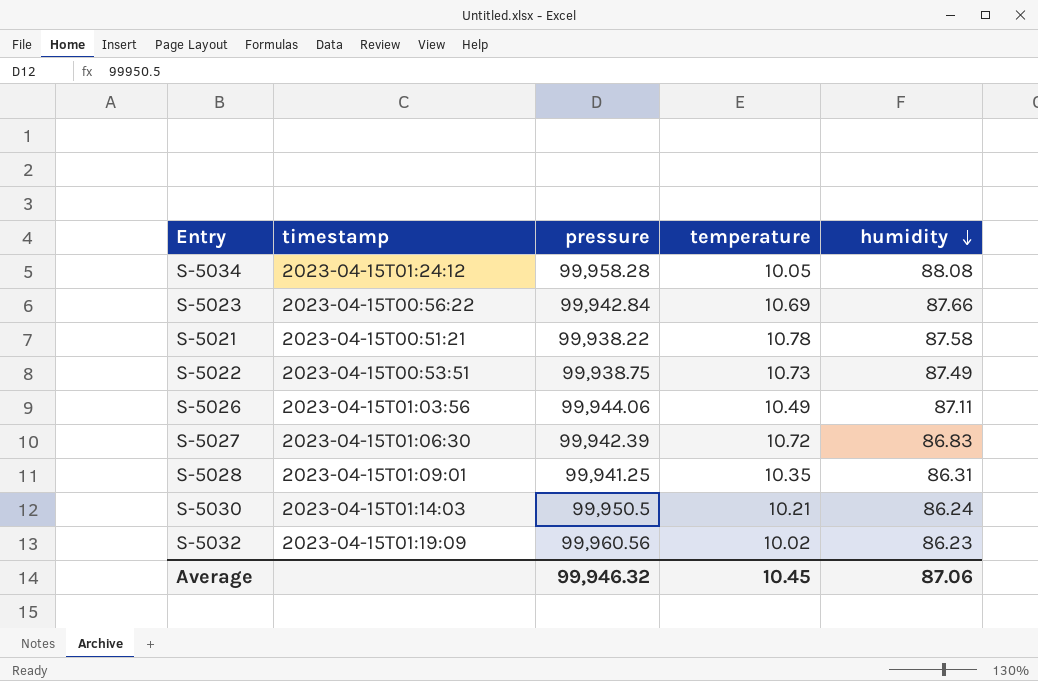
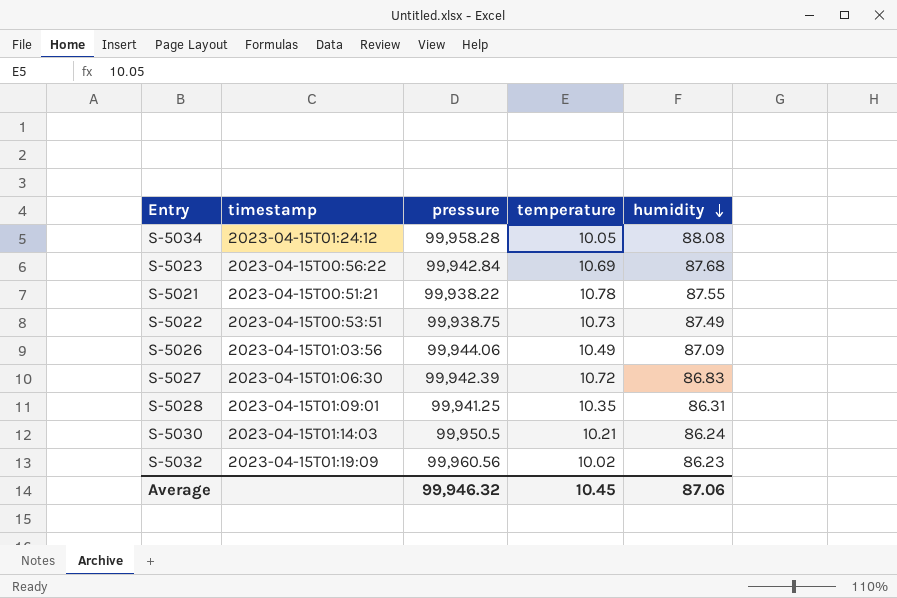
S-5023 | humidity: 87.66 -> 87.68
S-5021 | humidity: 87.58 -> 87.55
S-5026 | humidity: 87.11 -> 87.09

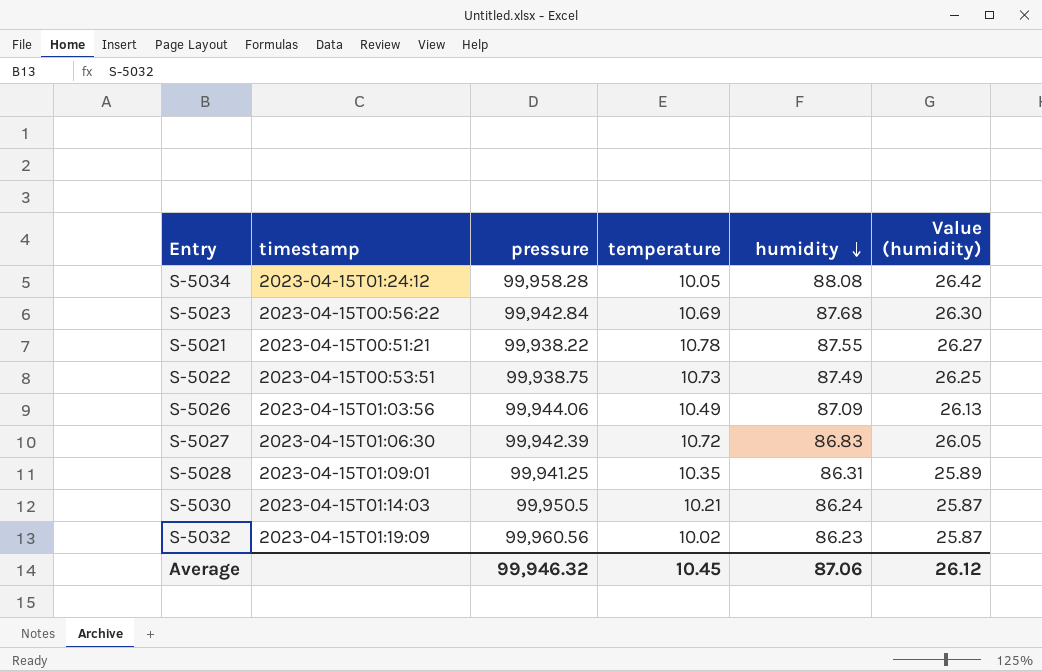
column Value (humidity) | formula: none -> [humidity] * 0.3

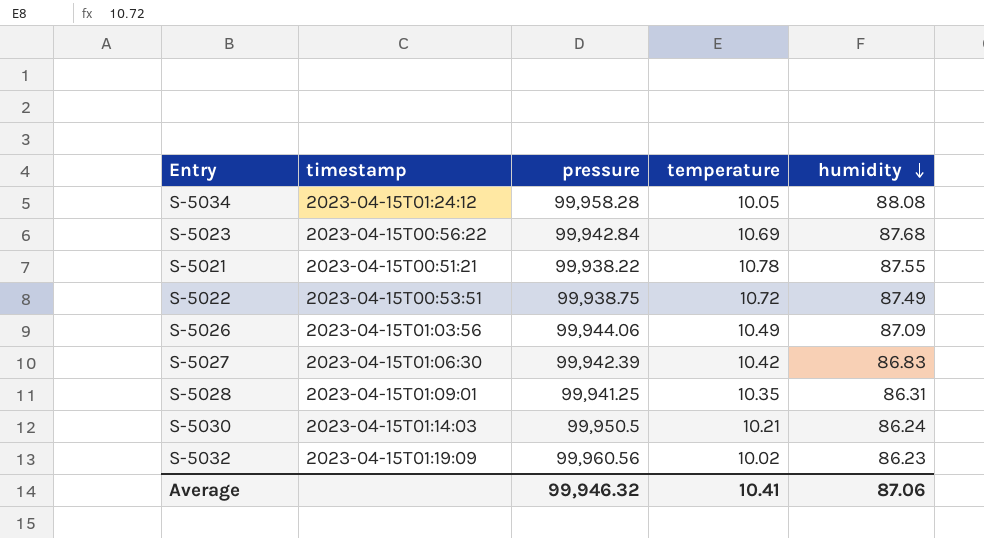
column Value (humidity) | formula: [humidity] * 0.3 -> none
S-5022 | temperature: 10.73 -> 10.72
S-5027 | temperature: 10.72 -> 10.42
Average | temperature: 10.45 -> 10.41

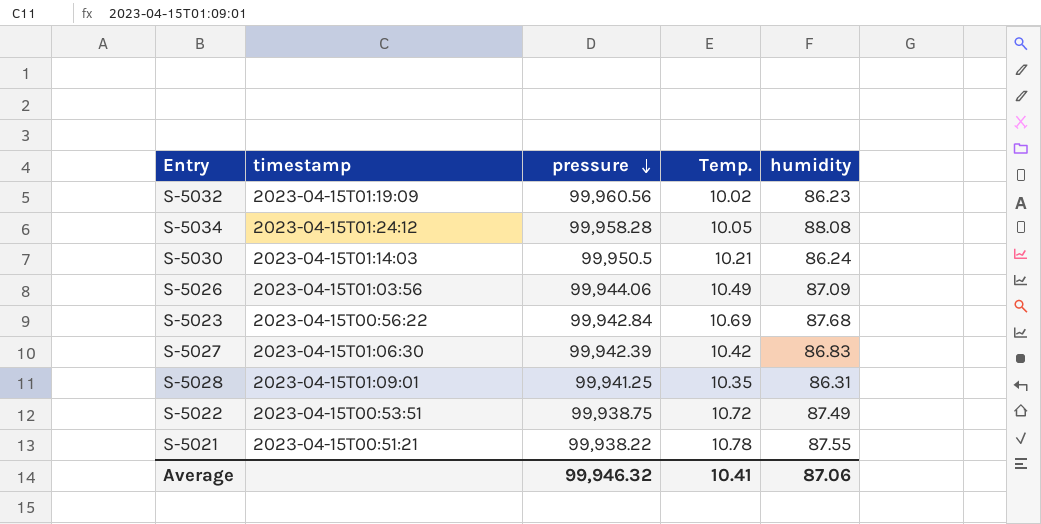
row order: humidity descending -> pressure descending
column name: temperature -> Temp.

